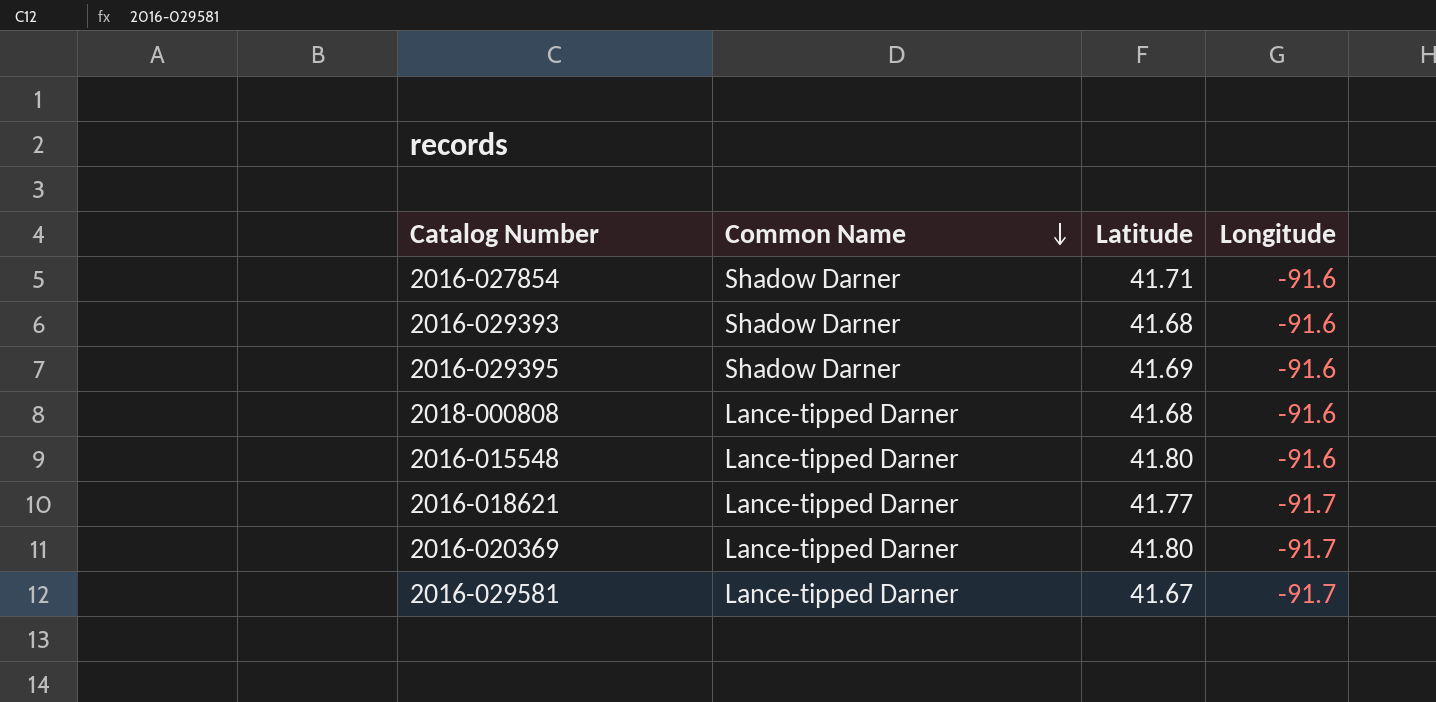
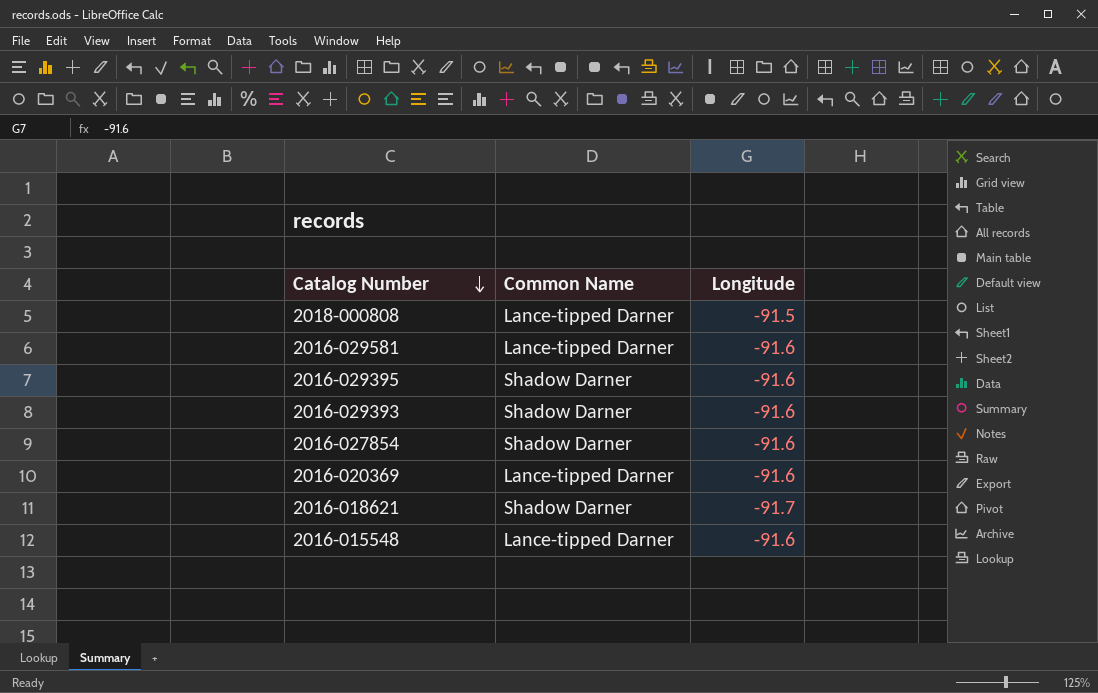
row order: Common Name descending -> Catalog Number descending
column Latitude | position: 3 -> none
2018-000808 | Longitude: -91.6 -> -91.5
2016-029581 | Longitude: -91.7 -> -91.6
2016-020369 | Longitude: -91.7 -> -91.6
2016-018621 | Common Name: Lance-tipped Darner -> Shadow Darner

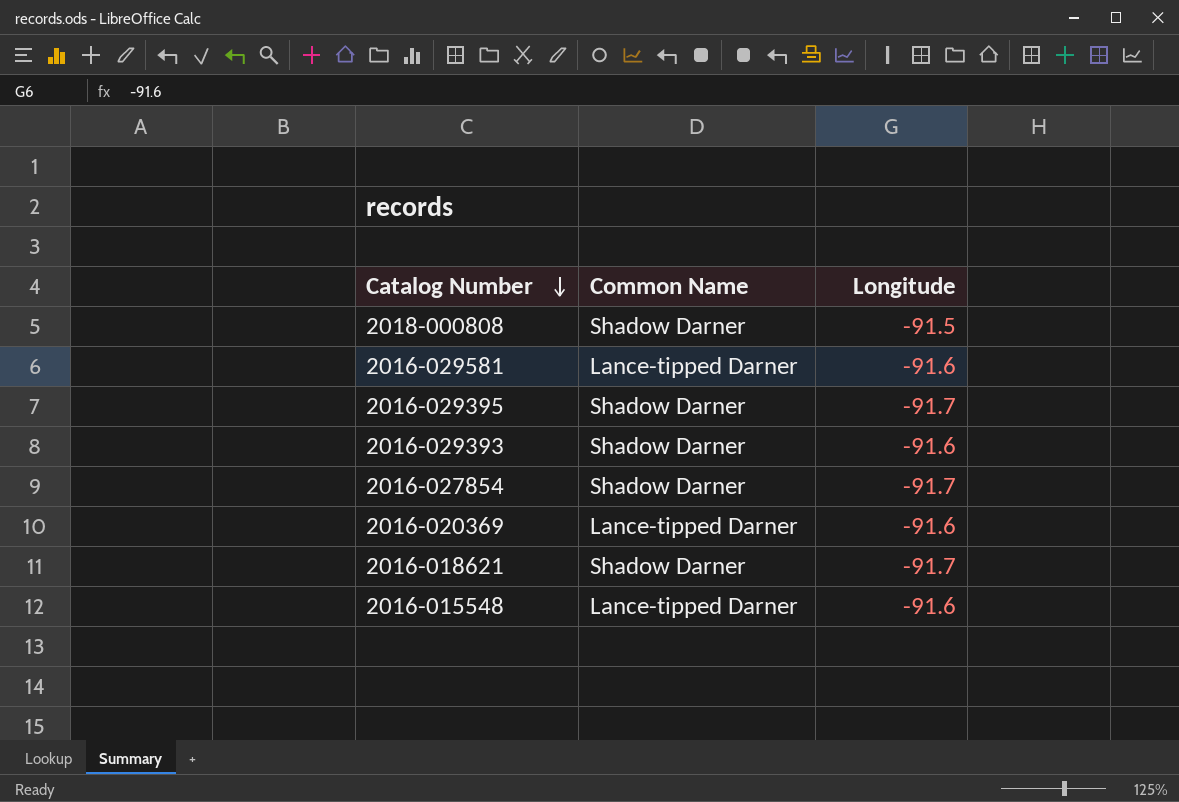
2018-000808 | Common Name: Lance-tipped Darner -> Shadow Darner
2016-029395 | Longitude: -91.6 -> -91.7
2016-027854 | Longitude: -91.6 -> -91.7

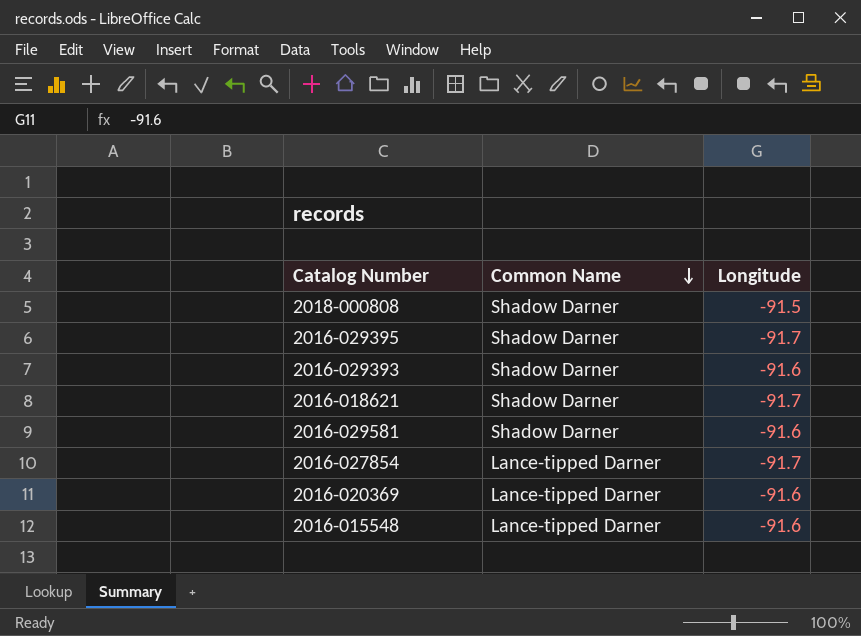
row order: Catalog Number descending -> Common Name descending
2016-029581 | Common Name: Lance-tipped Darner -> Shadow Darner
2016-027854 | Common Name: Shadow Darner -> Lance-tipped Darner

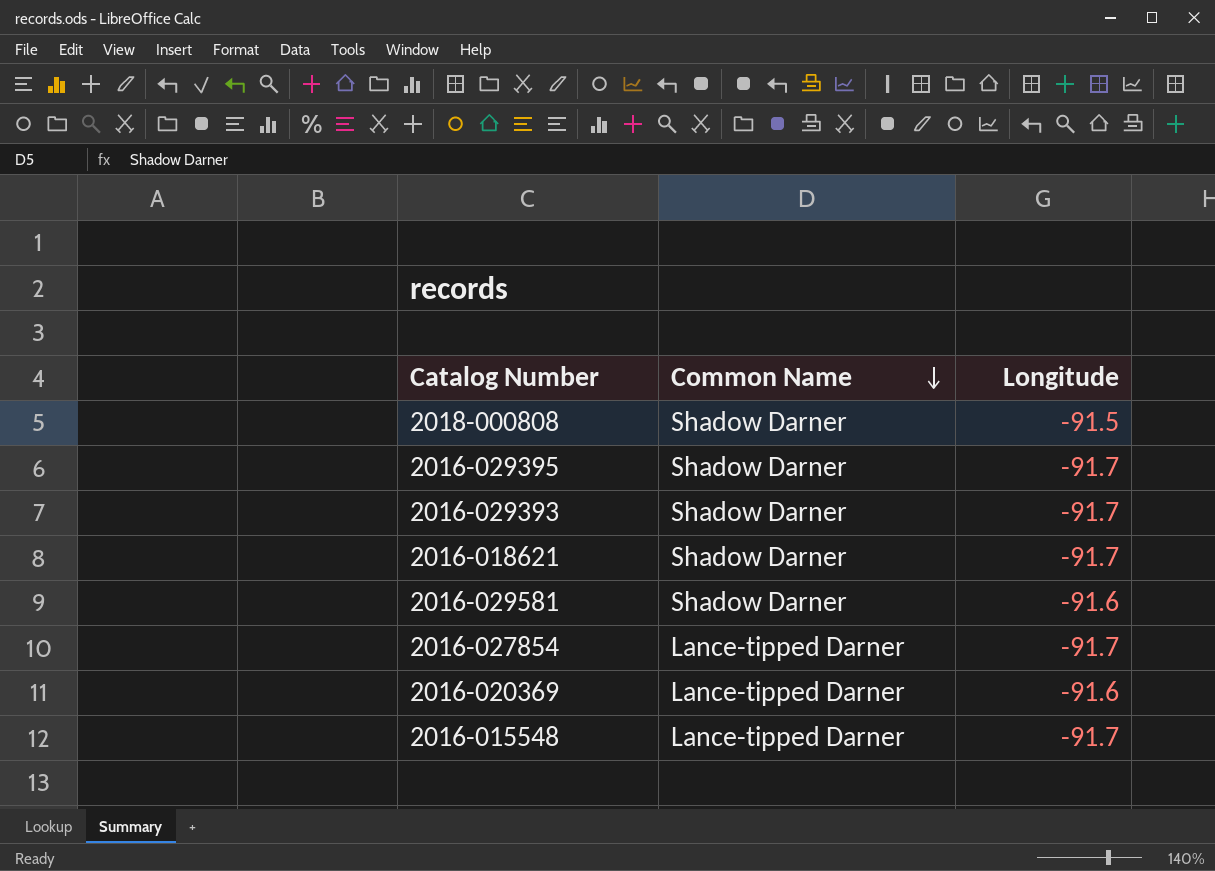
2016-029393 | Longitude: -91.6 -> -91.7
2016-015548 | Longitude: -91.6 -> -91.7

